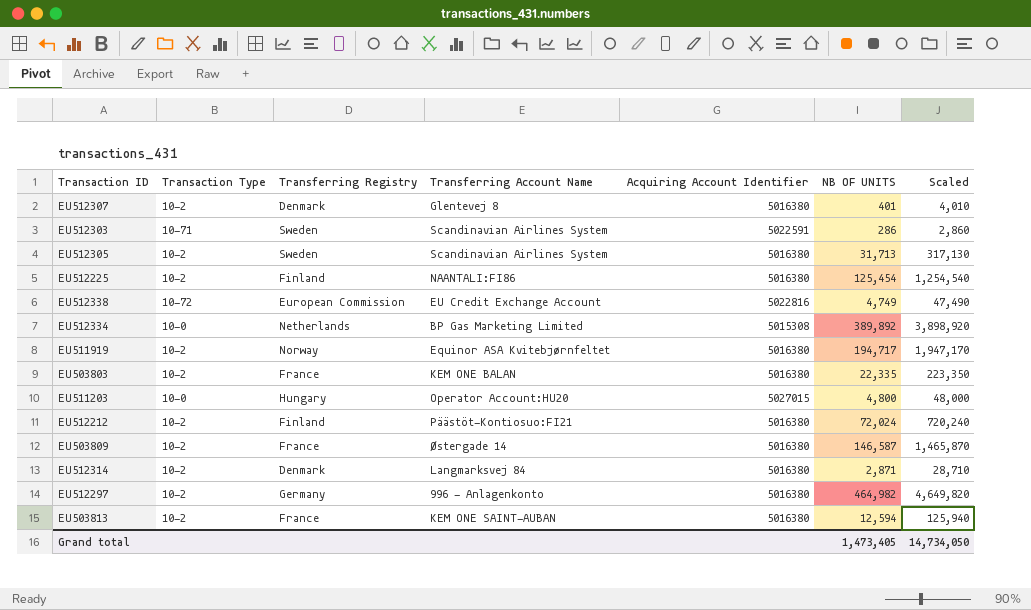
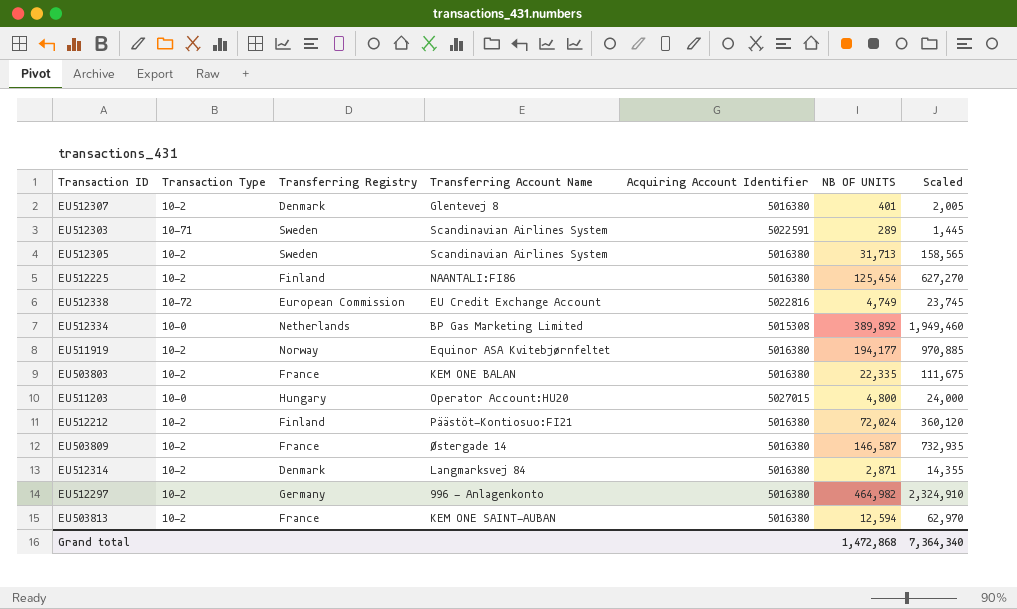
column Scaled | formula: [NB OF UNITS] * 10 -> [NB OF UNITS] * 5
EU512303 | NB OF UNITS: 286 -> 289
EU511919 | NB OF UNITS: 194,717 -> 194,177
Grand total | NB OF UNITS: 1,473,405 -> 1,472,868
Grand total | Scaled: 14,734,050 -> 7,364,340

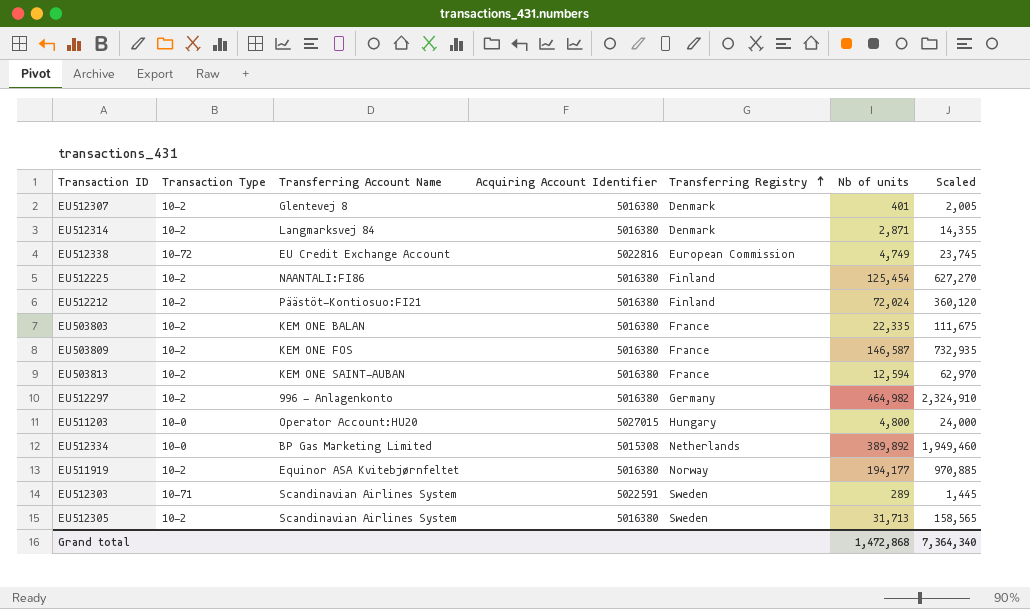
row order: none -> Transferring Registry ascending
column Transferring Registry | position: 3 -> 5
column name: NB OF UNITS -> Nb of units
EU503809 | Transferring Account Name: Østergade 14 -> KEM ONE FOS

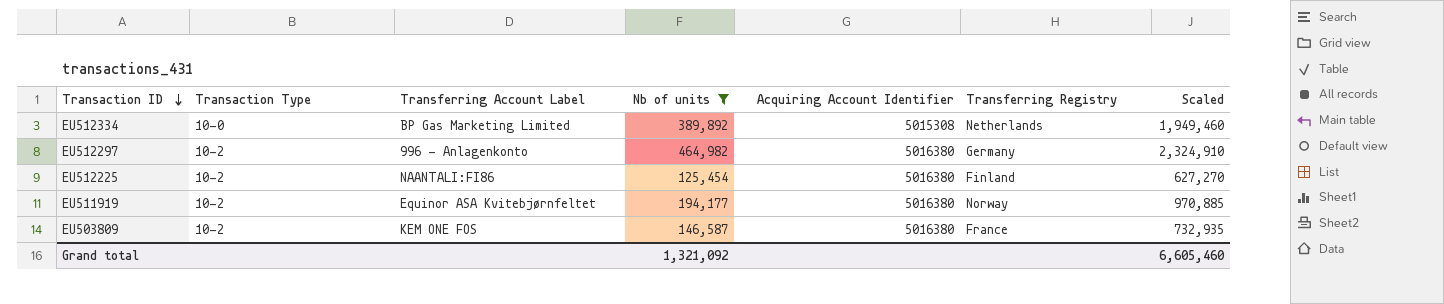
filter: none -> Nb of units >= 125,454
row order: Transferring Registry ascending -> Transaction ID descending
column name: Transferring Account Name -> Transferring Account Label
column Nb of units | position: 6 -> 4
Grand total | Nb of units: 1,472,868 -> 1,321,092
Grand total | Scaled: 7,364,340 -> 6,605,460

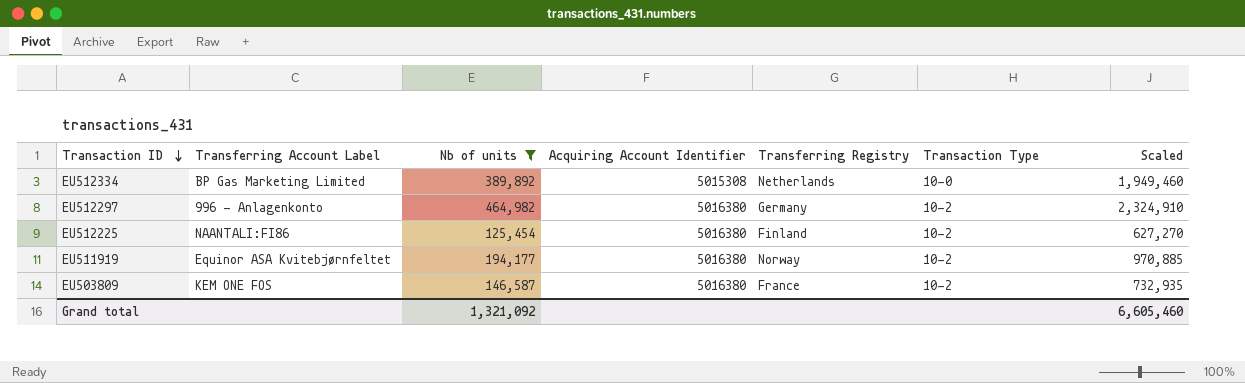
column Transaction Type | position: 2 -> 6

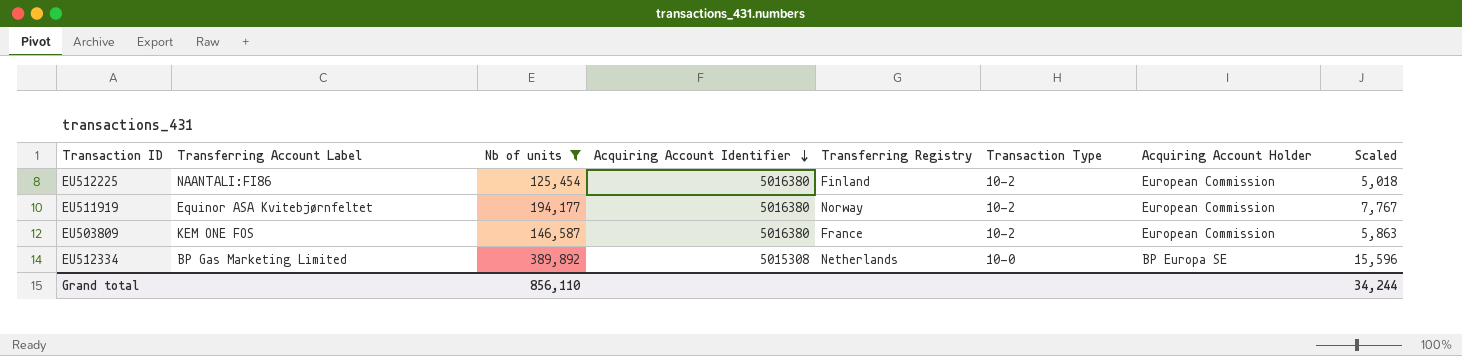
row order: Transaction ID descending -> Acquiring Account Identifier descending
column Acquiring Account Holder | position: none -> 7
column Scaled | formula: [Nb of units] * 5 -> [Nb of units] * 0.04
row EU512297: 996 - Anlagenkonto | 464,982 | 5016380 | Germany | 10-2 | 2,324,910 -> none
Grand total | Nb of units: 1,321,092 -> 856,110
Grand total | Scaled: 6,605,460 -> 34,244

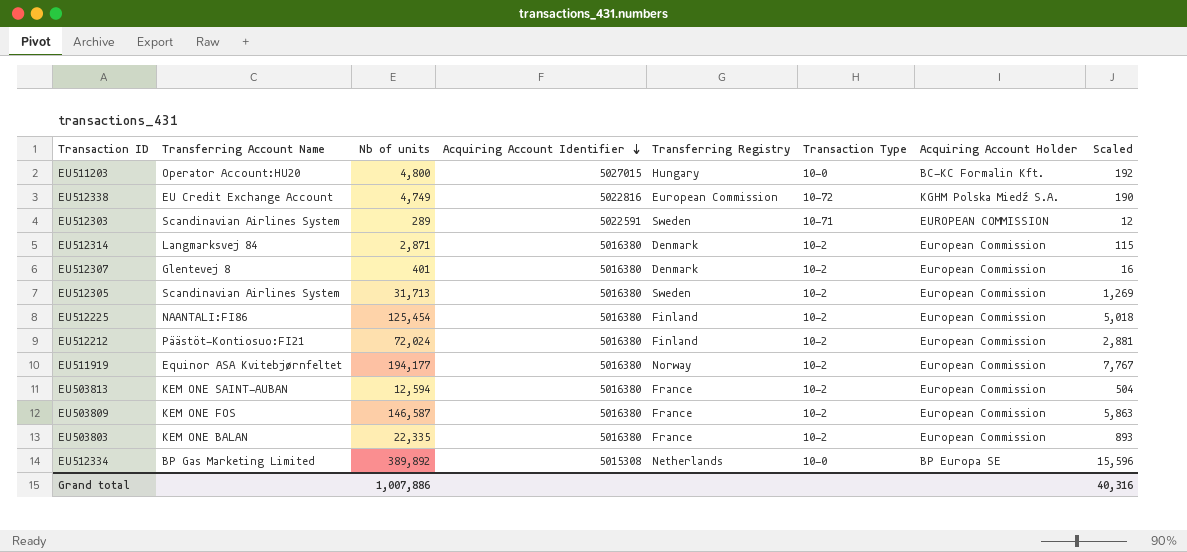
filter: Nb of units >= 125,454 -> none
column name: Transferring Account Label -> Transferring Account Name
Grand total | Nb of units: 856,110 -> 1,007,886
Grand total | Scaled: 34,244 -> 40,316

